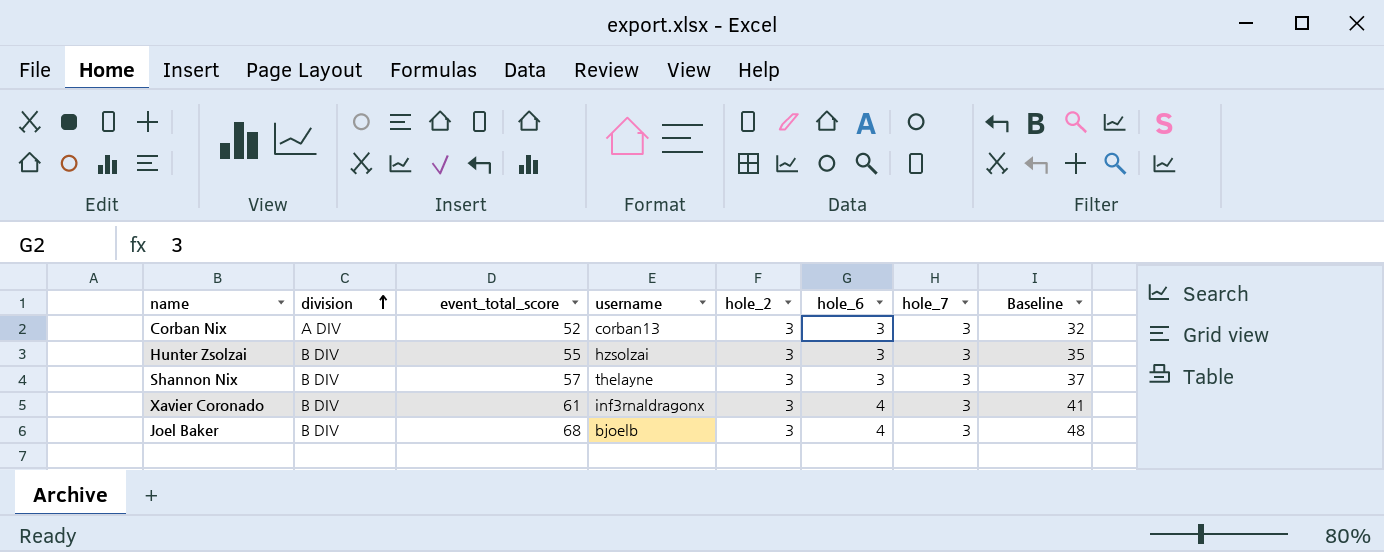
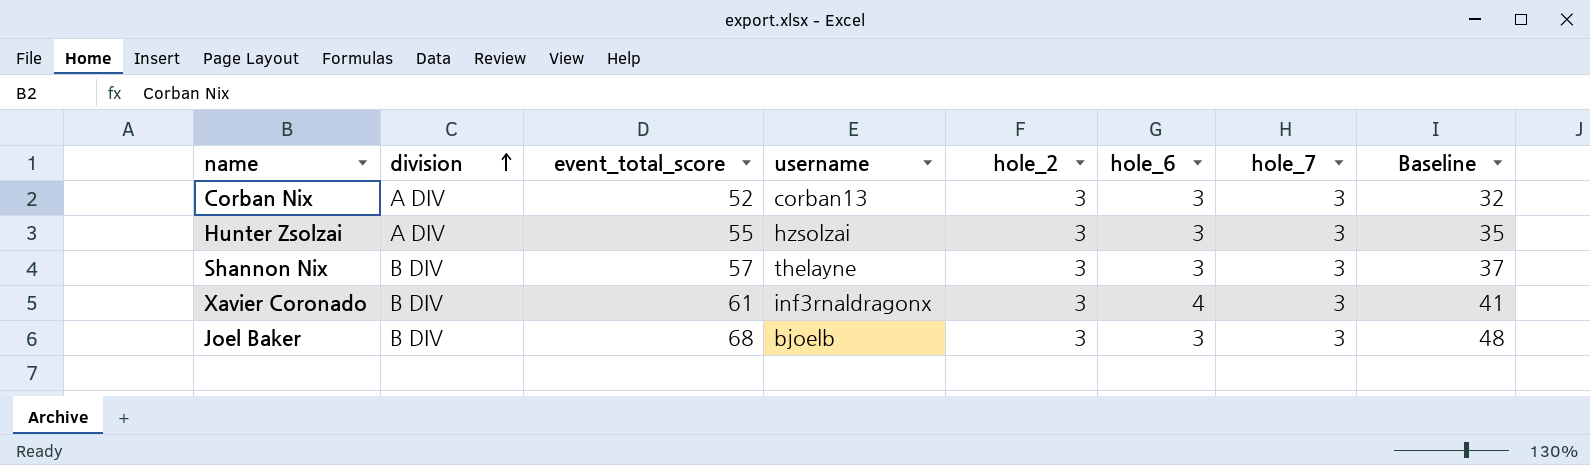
Hunter Zsolzai | division: B DIV -> A DIV
Joel Baker | hole_6: 4 -> 3

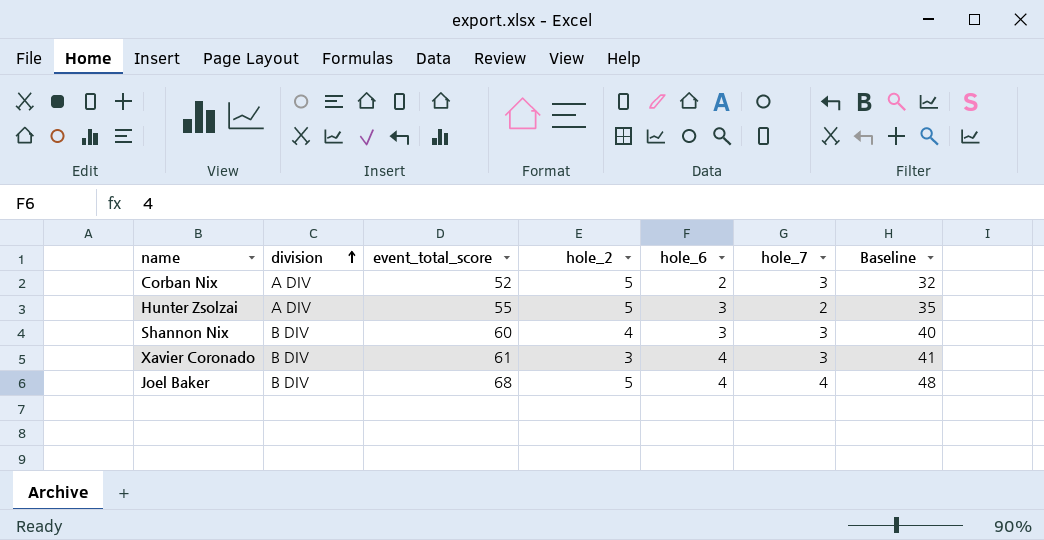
column username | position: 4 -> none
Corban Nix | hole_2: 3 -> 5
Corban Nix | hole_6: 3 -> 2
Hunter Zsolzai | hole_2: 3 -> 5
Hunter Zsolzai | hole_7: 3 -> 2
Shannon Nix | event_total_score: 57 -> 60
Shannon Nix | hole_2: 3 -> 4
Shannon Nix | Baseline: 37 -> 40
Joel Baker | hole_2: 3 -> 5
Joel Baker | hole_6: 3 -> 4
Joel Baker | hole_7: 3 -> 4

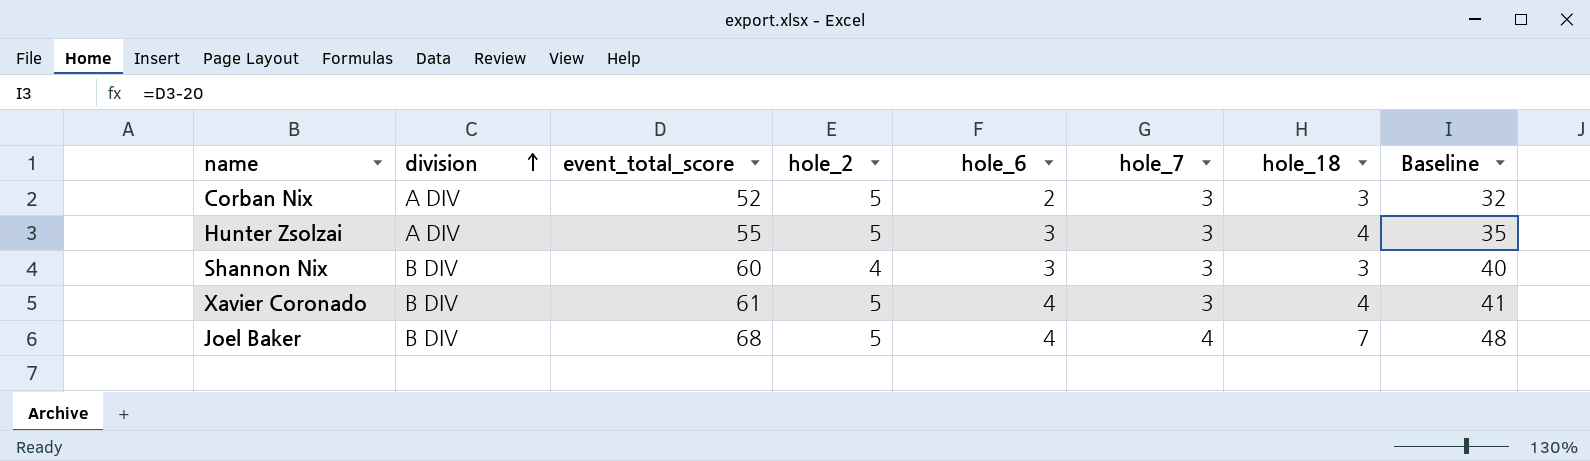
column hole_18 | position: none -> 7
Hunter Zsolzai | hole_7: 2 -> 3
Xavier Coronado | hole_2: 3 -> 5

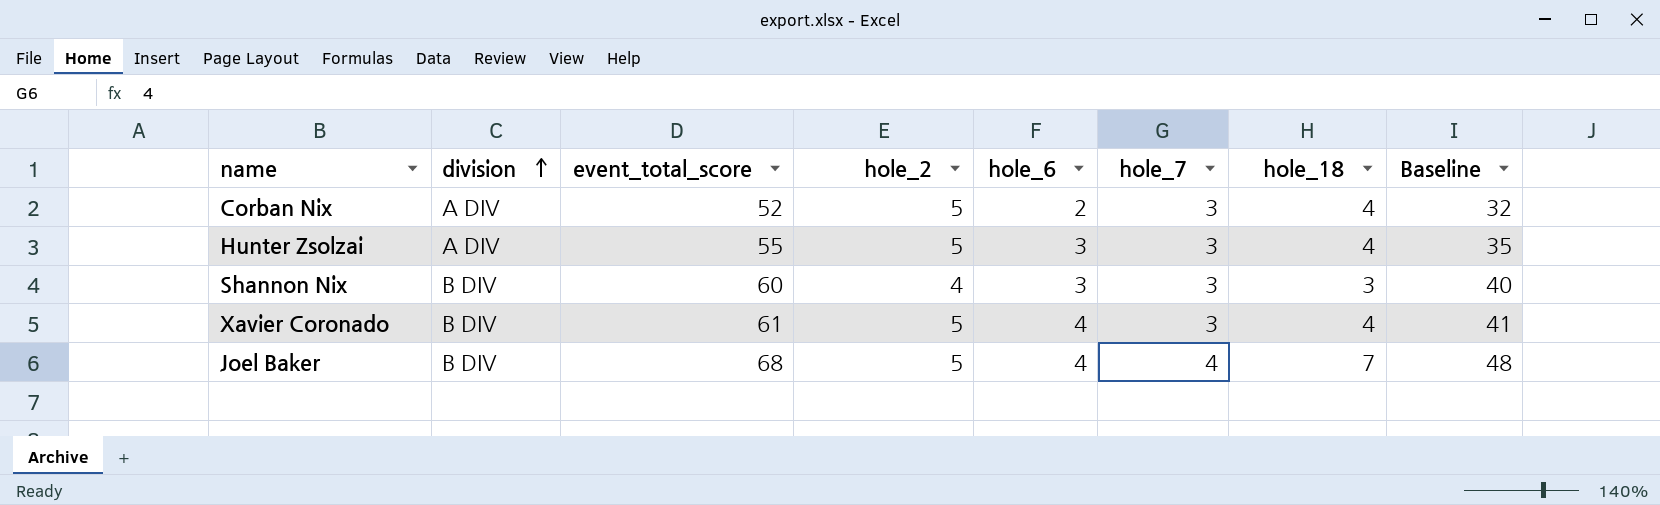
Corban Nix | hole_18: 3 -> 4

